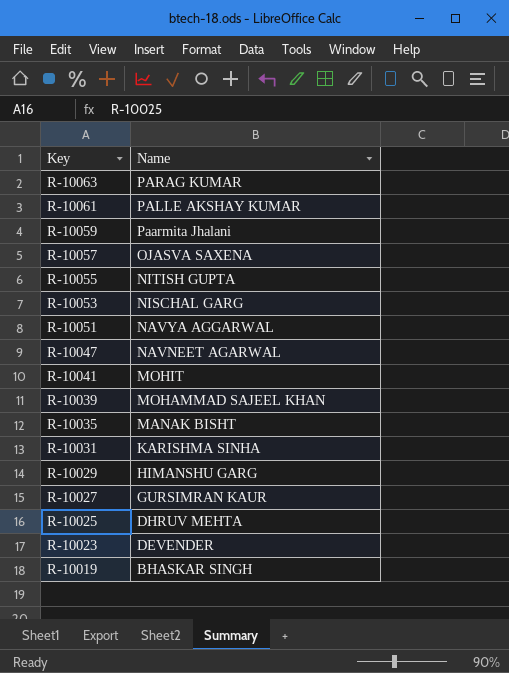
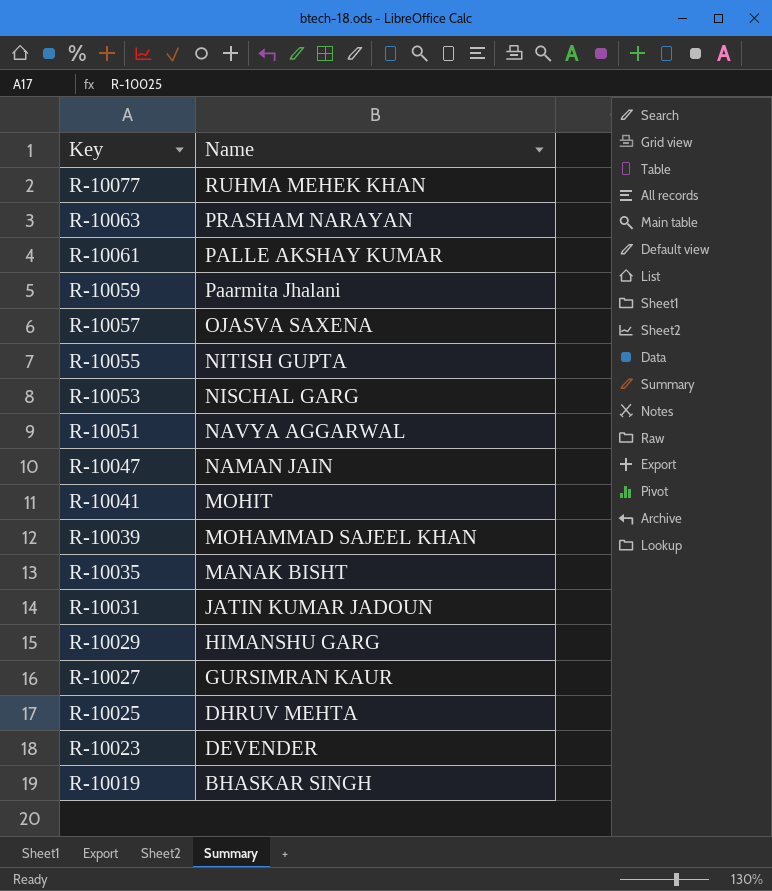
row R-10077: none -> RUHMA MEHEK KHAN
R-10063 | Name: PARAG KUMAR -> PRASHAM NARAYAN
R-10047 | Name: NAVNEET AGARWAL -> NAMAN JAIN
R-10031 | Name: KARISHMA SINHA -> JATIN KUMAR JADOUN

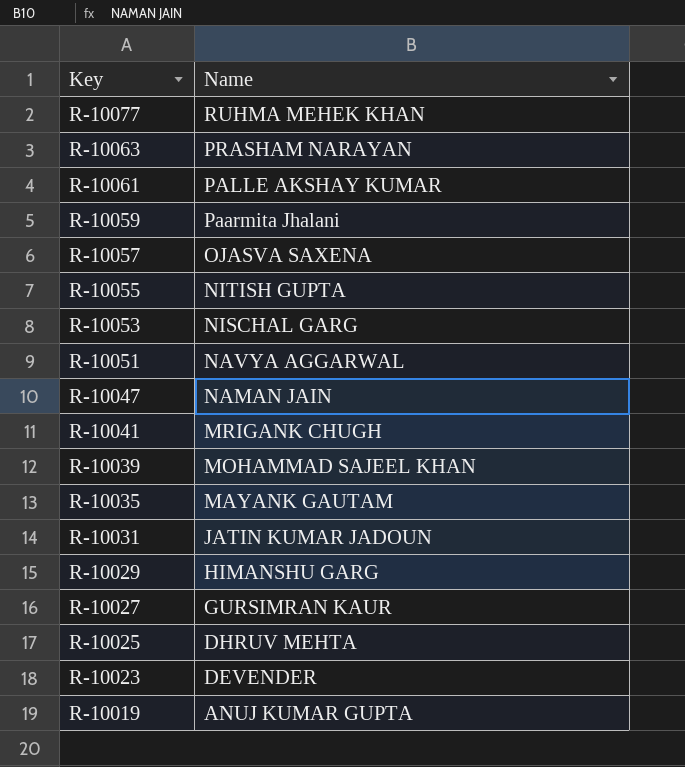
R-10041 | Name: MOHIT -> MRIGANK CHUGH
R-10035 | Name: MANAK BISHT -> MAYANK GAUTAM
R-10019 | Name: BHASKAR SINGH -> ANUJ KUMAR GUPTA

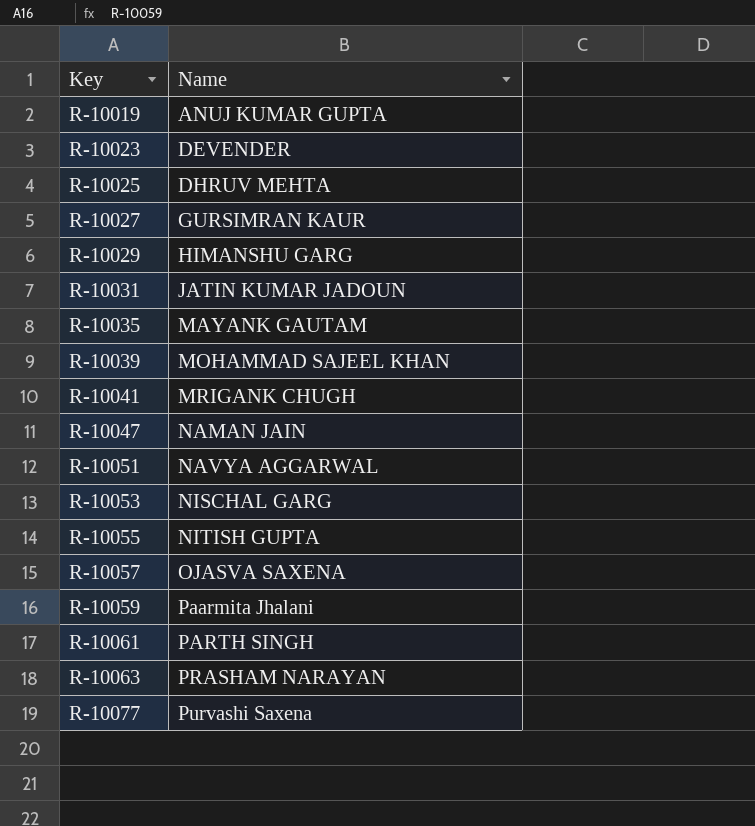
row order: Key descending -> Key ascending
R-10061 | Name: PALLE AKSHAY KUMAR -> PARTH SINGH
R-10077 | Name: RUHMA MEHEK KHAN -> Purvashi Saxena

